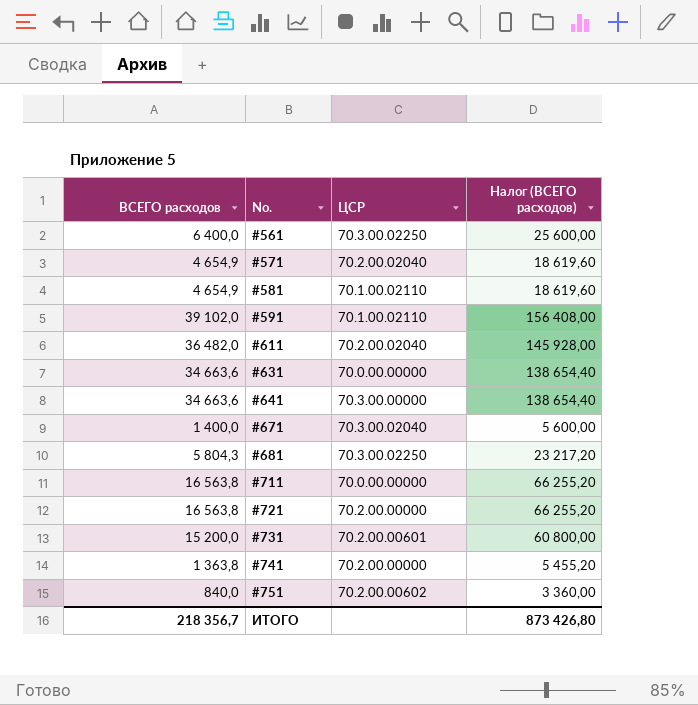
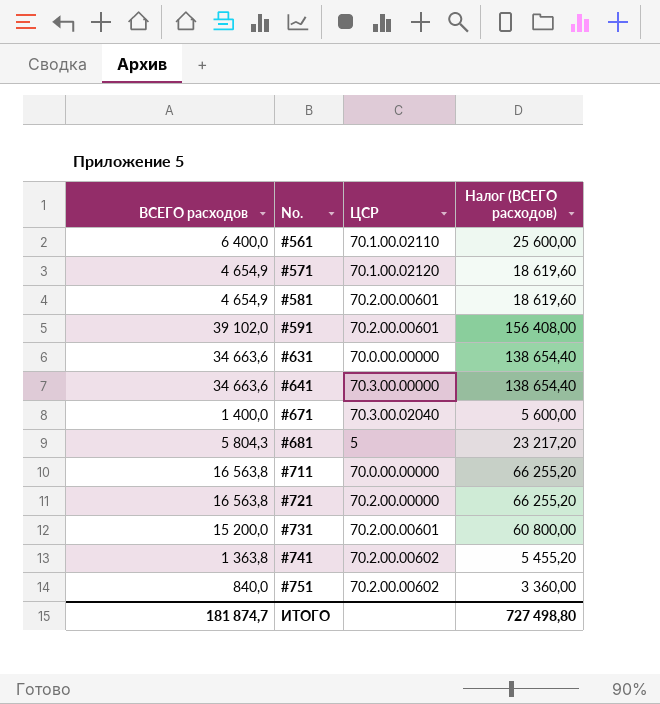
row #611: 36 482,0 | 70.2.00.02040 | 145 928,00 -> none
#561 | ЦСР: 70.3.00.02250 -> 70.1.00.02110
#571 | ЦСР: 70.2.00.02040 -> 70.1.00.02120
#581 | ЦСР: 70.1.00.02110 -> 70.2.00.00601
#591 | ЦСР: 70.1.00.02110 -> 70.2.00.00601
#681 | ЦСР: 70.3.00.02250 -> 5
#741 | ЦСР: 70.2.00.00000 -> 70.2.00.00602
ИТОГО | ВСЕГО расходов: 218 356,7 -> 181 874,7
ИТОГО | Налог (ВСЕГО расходов): 873 426,80 -> 727 498,80

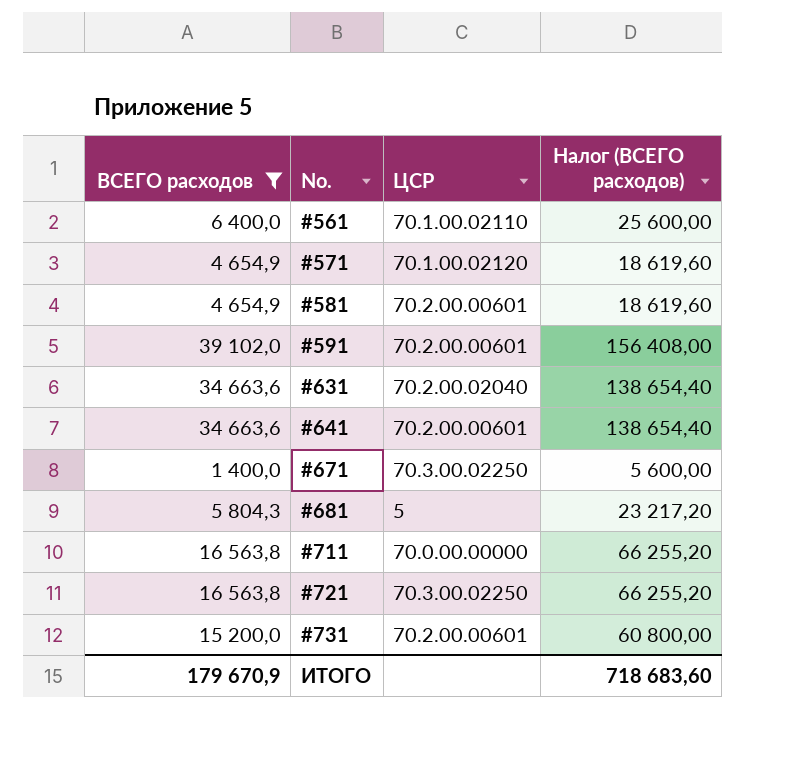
filter: none -> ВСЕГО расходов >= 1 400,0
#631 | ЦСР: 70.0.00.00000 -> 70.2.00.02040
#641 | ЦСР: 70.3.00.00000 -> 70.2.00.00601
#671 | ЦСР: 70.3.00.02040 -> 70.3.00.02250
#721 | ЦСР: 70.2.00.00000 -> 70.3.00.02250
ИТОГО | ВСЕГО расходов: 181 874,7 -> 179 670,9
ИТОГО | Налог (ВСЕГО расходов): 727 498,80 -> 718 683,60

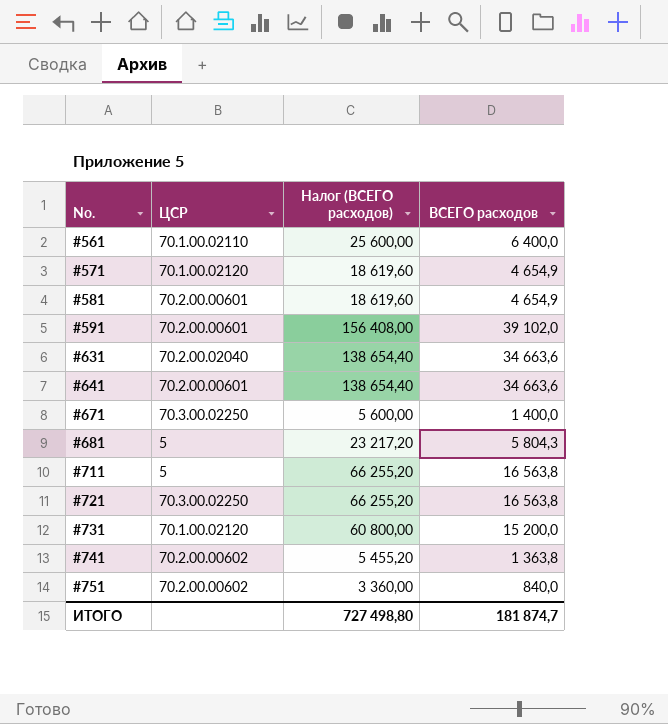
filter: ВСЕГО расходов >= 1 400,0 -> none
column ВСЕГО расходов | position: 1 -> 4
#711 | ЦСР: 70.0.00.00000 -> 5
#731 | ЦСР: 70.2.00.00601 -> 70.1.00.02120
ИТОГО | Налог (ВСЕГО расходов): 718 683,60 -> 727 498,80
ИТОГО | ВСЕГО расходов: 179 670,9 -> 181 874,7

